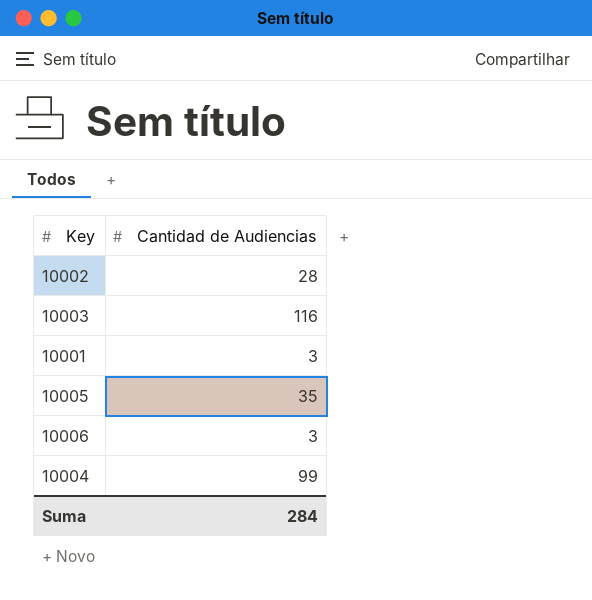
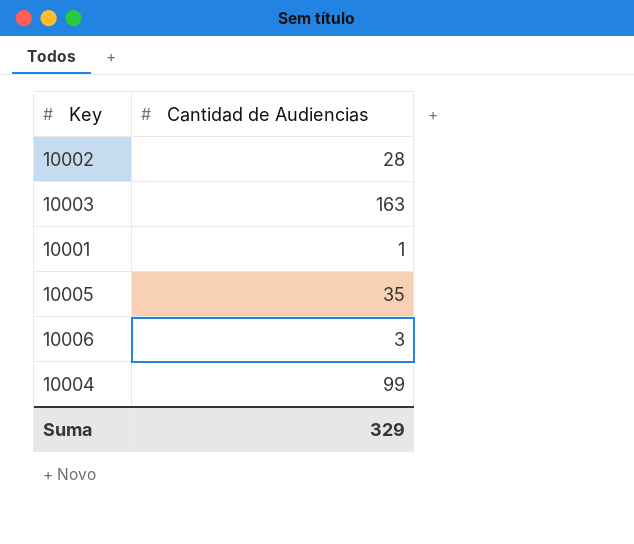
10003 | Cantidad de Audiencias: 116 -> 163
10001 | Cantidad de Audiencias: 3 -> 1
Suma | Cantidad de Audiencias: 284 -> 329

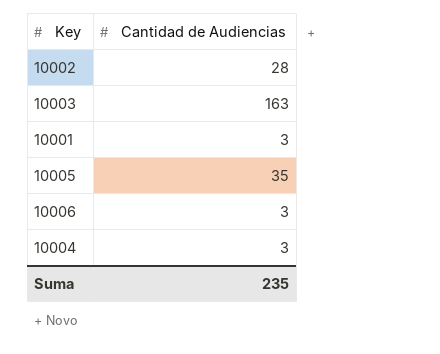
10001 | Cantidad de Audiencias: 1 -> 3
10004 | Cantidad de Audiencias: 99 -> 3
Suma | Cantidad de Audiencias: 329 -> 235

